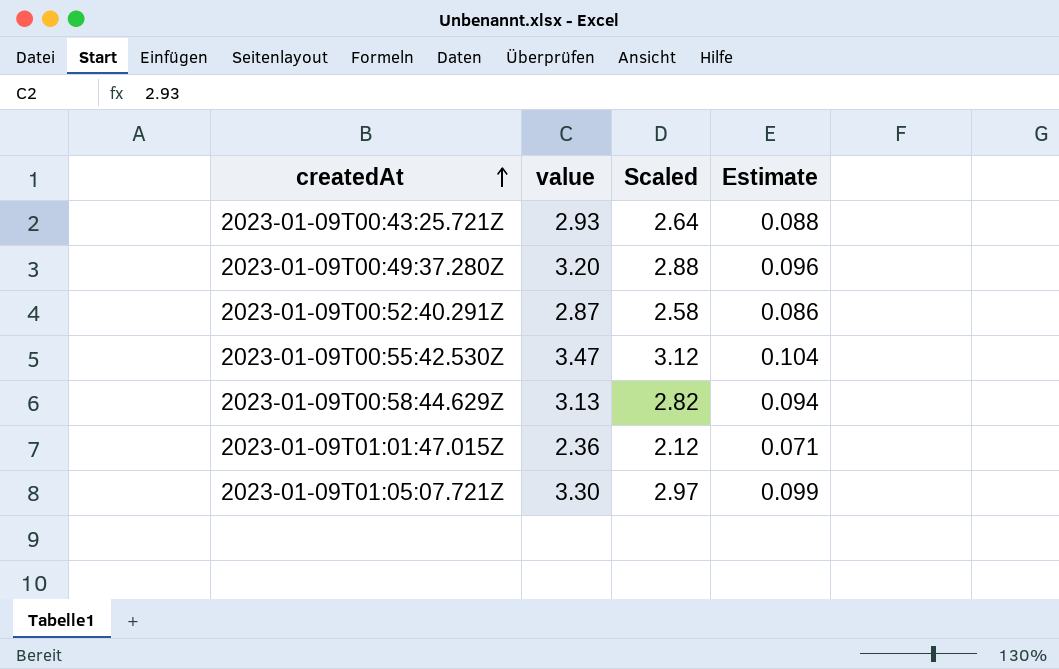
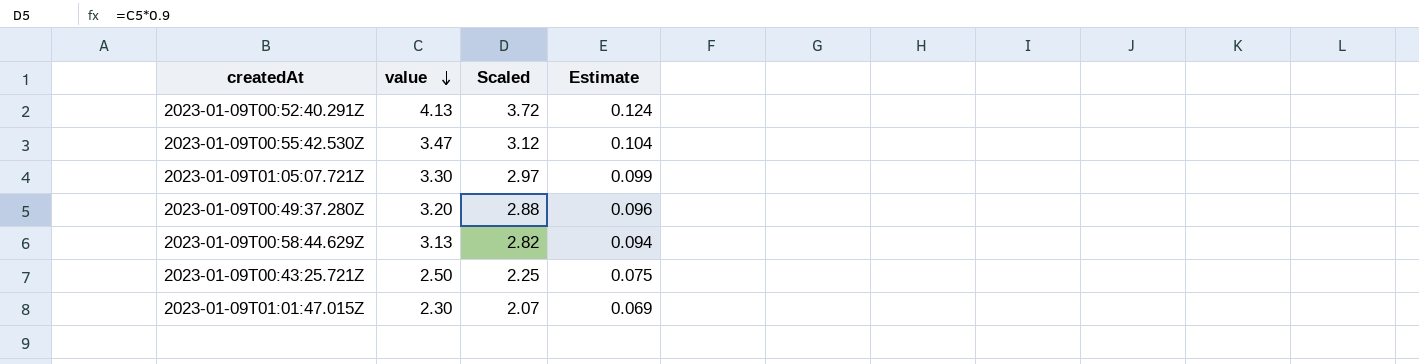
row order: createdAt ascending -> value descending
2023-01-09T00:52:40.291Z | value: 2.87 -> 4.13
2023-01-09T00:52:40.291Z | Scaled: 2.58 -> 3.72
2023-01-09T00:52:40.291Z | Estimate: 0.086 -> 0.124
2023-01-09T00:43:25.721Z | value: 2.93 -> 2.50
2023-01-09T00:43:25.721Z | Scaled: 2.64 -> 2.25
2023-01-09T00:43:25.721Z | Estimate: 0.088 -> 0.075
2023-01-09T01:01:47.015Z | value: 2.36 -> 2.30
2023-01-09T01:01:47.015Z | Scaled: 2.12 -> 2.07
2023-01-09T01:01:47.015Z | Estimate: 0.071 -> 0.069

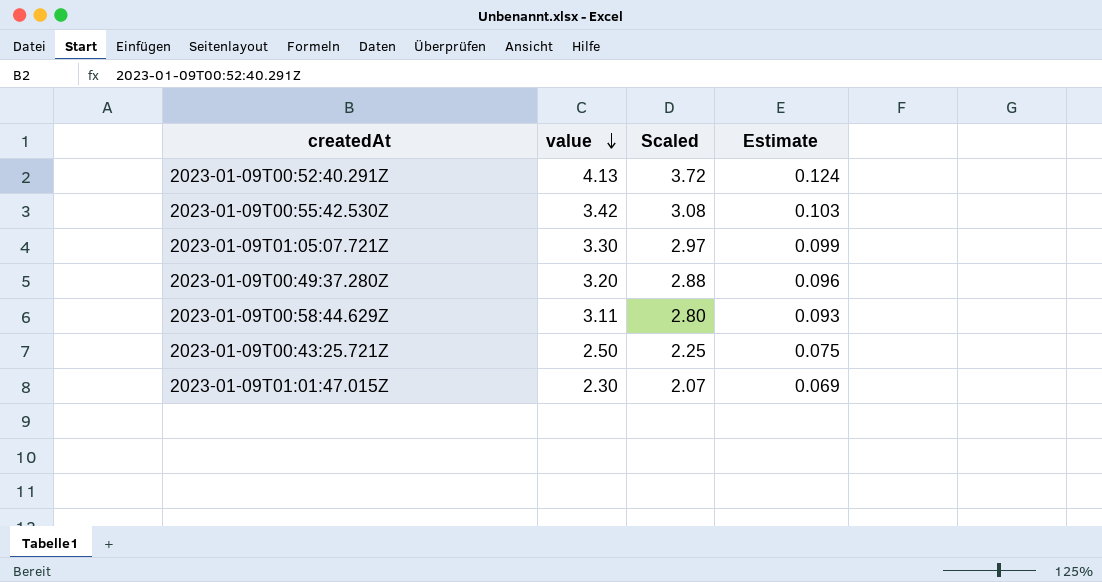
2023-01-09T00:55:42.530Z | value: 3.47 -> 3.42
2023-01-09T00:55:42.530Z | Scaled: 3.12 -> 3.08
2023-01-09T00:55:42.530Z | Estimate: 0.104 -> 0.103
2023-01-09T00:58:44.629Z | value: 3.13 -> 3.11
2023-01-09T00:58:44.629Z | Scaled: 2.82 -> 2.80
2023-01-09T00:58:44.629Z | Estimate: 0.094 -> 0.093

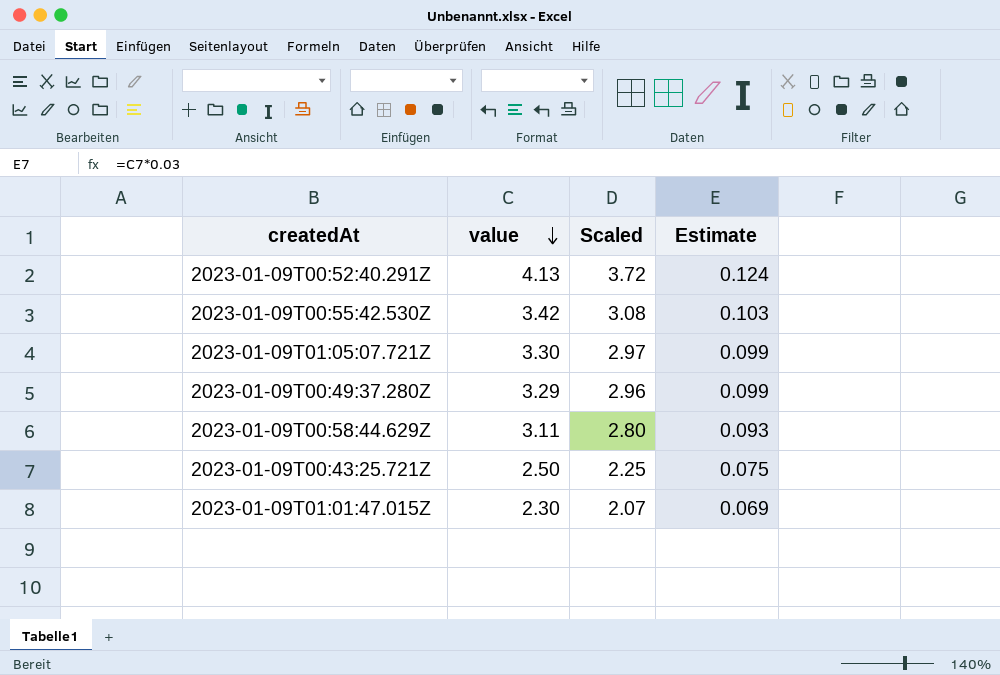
2023-01-09T00:49:37.280Z | value: 3.20 -> 3.29
2023-01-09T00:49:37.280Z | Scaled: 2.88 -> 2.96
2023-01-09T00:49:37.280Z | Estimate: 0.096 -> 0.099

